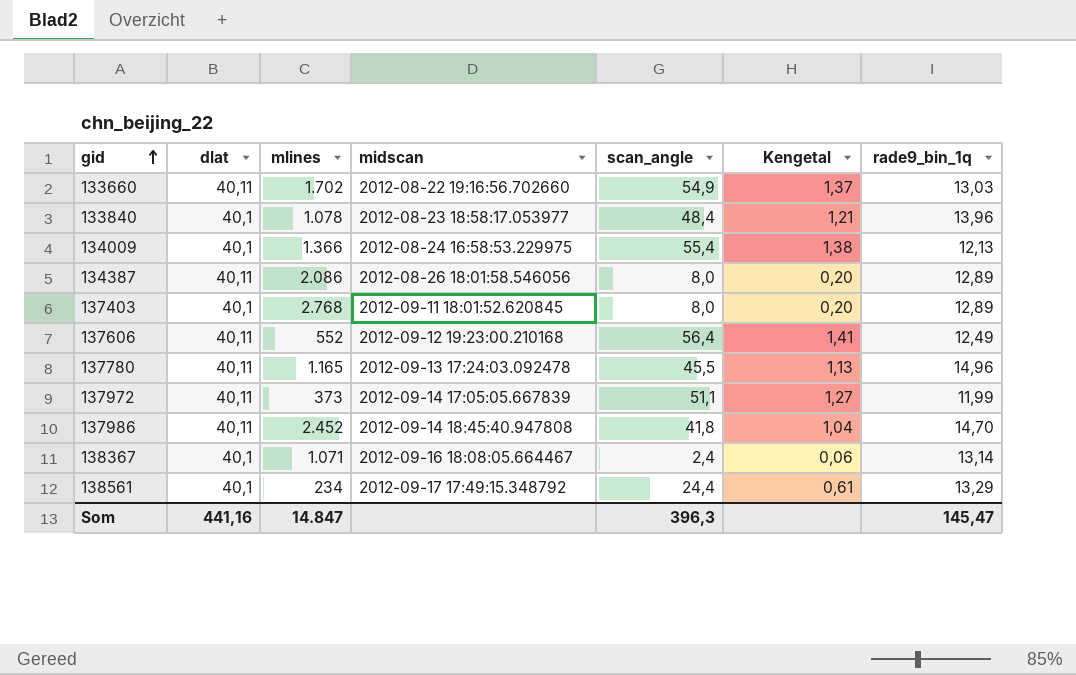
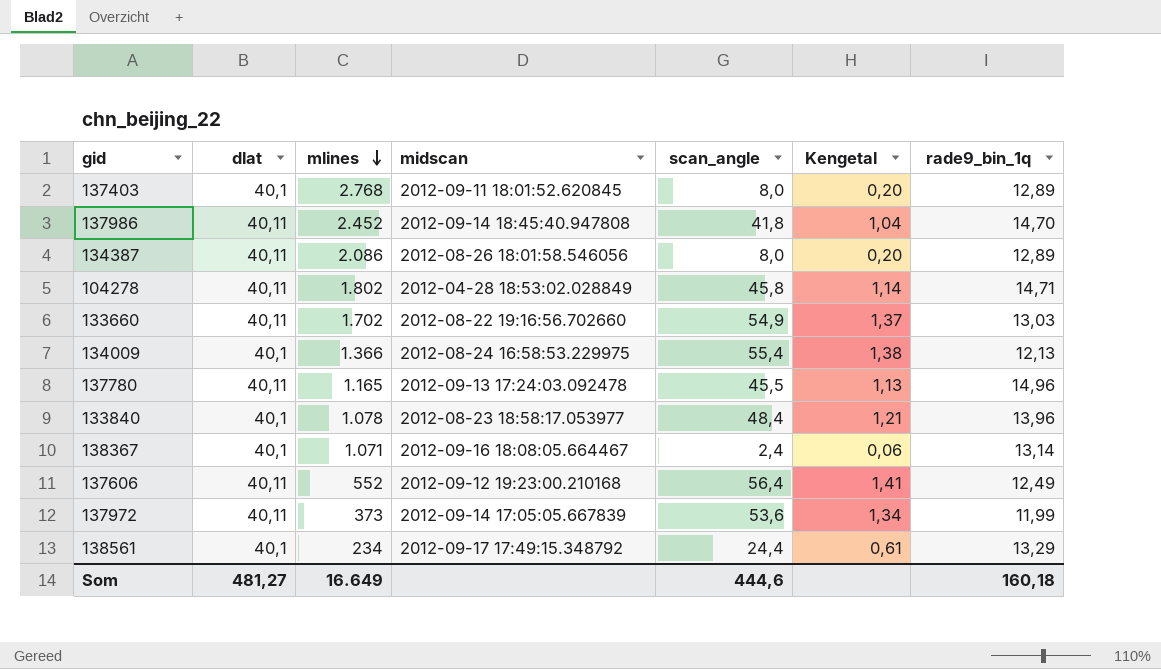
row order: gid ascending -> mlines descending
row 104278: none -> 40,11 | 1.802 | 2012-04-28 18:53:02.028849 | 45,8 | 1,14 | 14,71
137972 | scan_angle: 51,1 -> 53,6
137972 | Kengetal: 1,27 -> 1,34
Som | dlat: 441,16 -> 481,27
Som | mlines: 14.847 -> 16.649
Som | scan_angle: 396,3 -> 444,6
Som | rade9_bin_1q: 145,47 -> 160,18

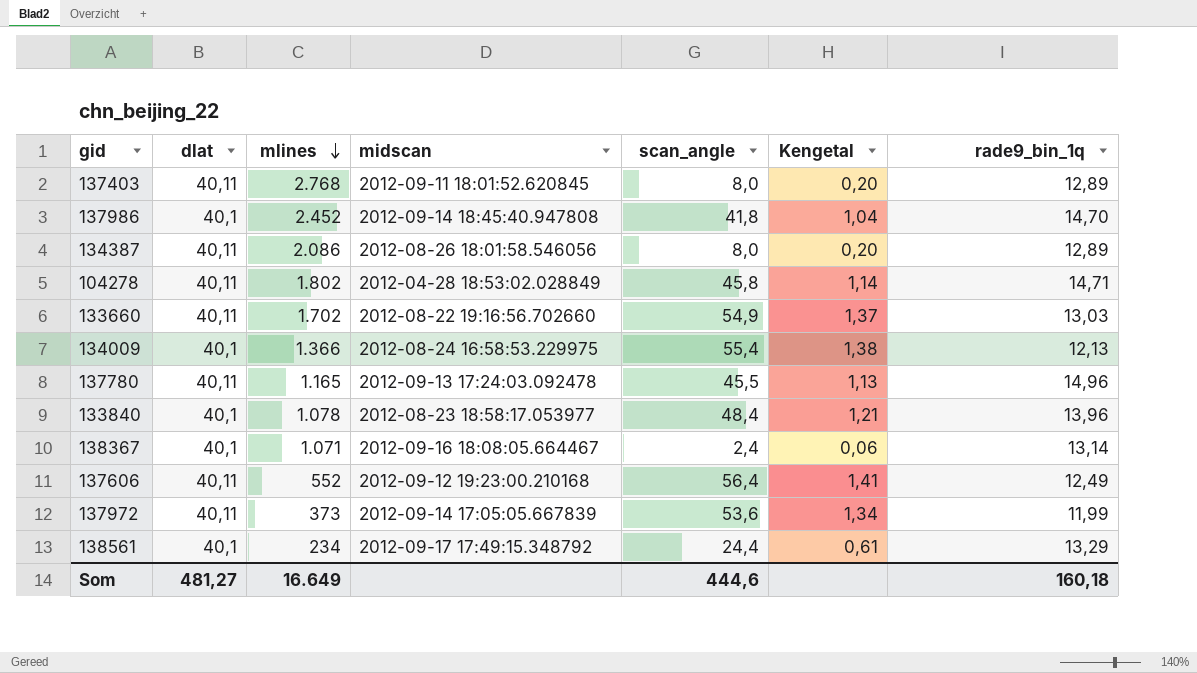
137403 | dlat: 40,1 -> 40,11
137986 | dlat: 40,11 -> 40,1

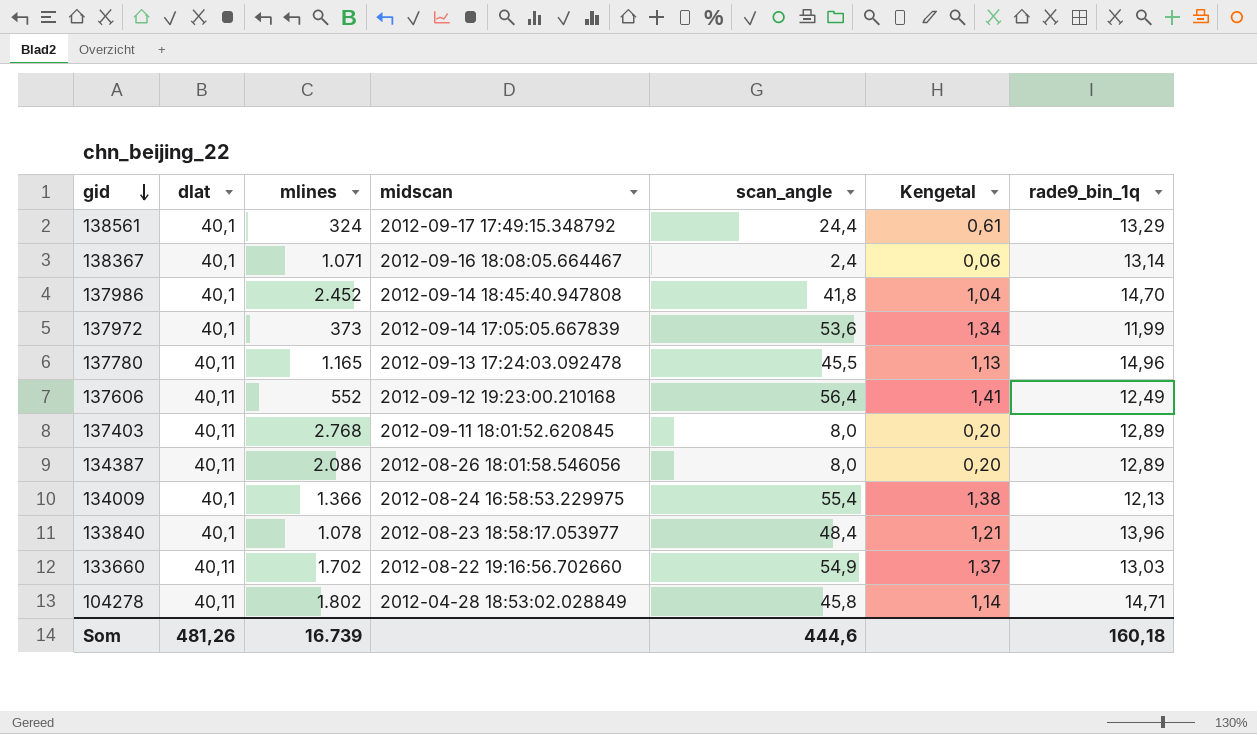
row order: mlines descending -> gid descending
138561 | mlines: 234 -> 324
137972 | dlat: 40,11 -> 40,1
Som | dlat: 481,27 -> 481,26
Som | mlines: 16.649 -> 16.739

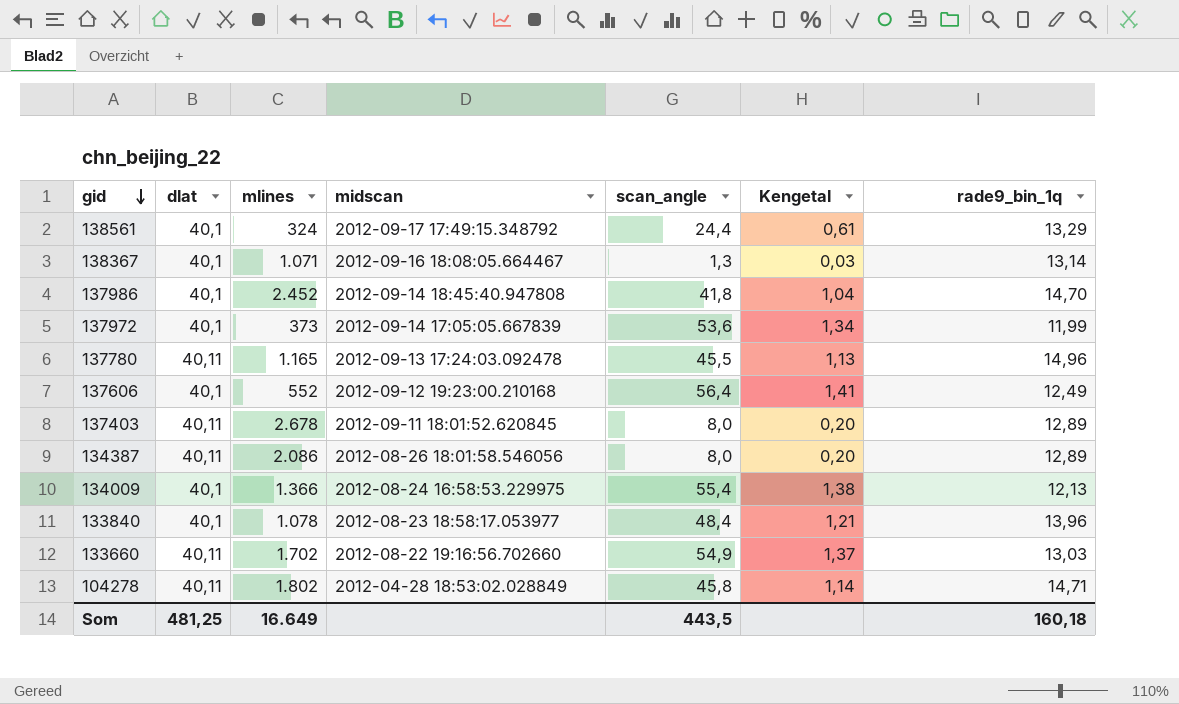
138367 | scan_angle: 2,4 -> 1,3
138367 | Kengetal: 0,06 -> 0,03
137606 | dlat: 40,11 -> 40,1
137403 | mlines: 2.768 -> 2.678
Som | dlat: 481,26 -> 481,25
Som | mlines: 16.739 -> 16.649
Som | scan_angle: 444,6 -> 443,5

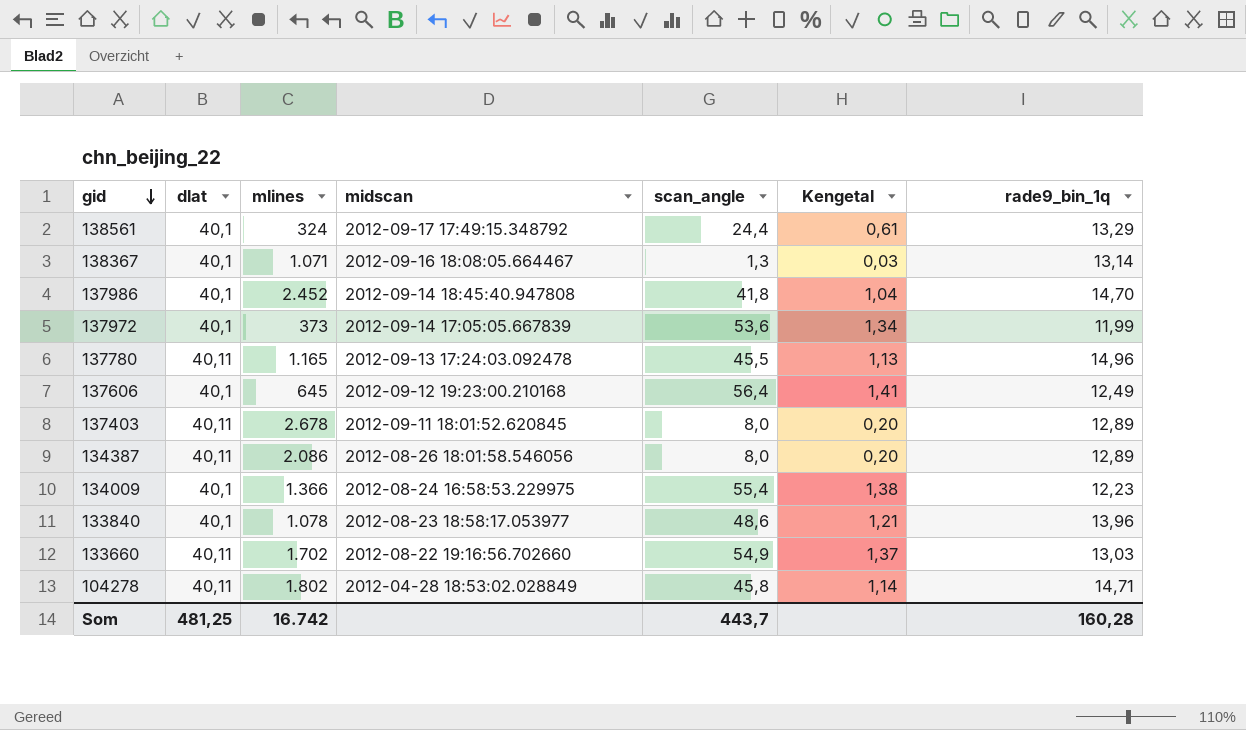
137606 | mlines: 552 -> 645
134009 | rade9_bin_1q: 12,13 -> 12,23
133840 | scan_angle: 48,4 -> 48,6
Som | mlines: 16.649 -> 16.742
Som | scan_angle: 443,5 -> 443,7
Som | rade9_bin_1q: 160,18 -> 160,28

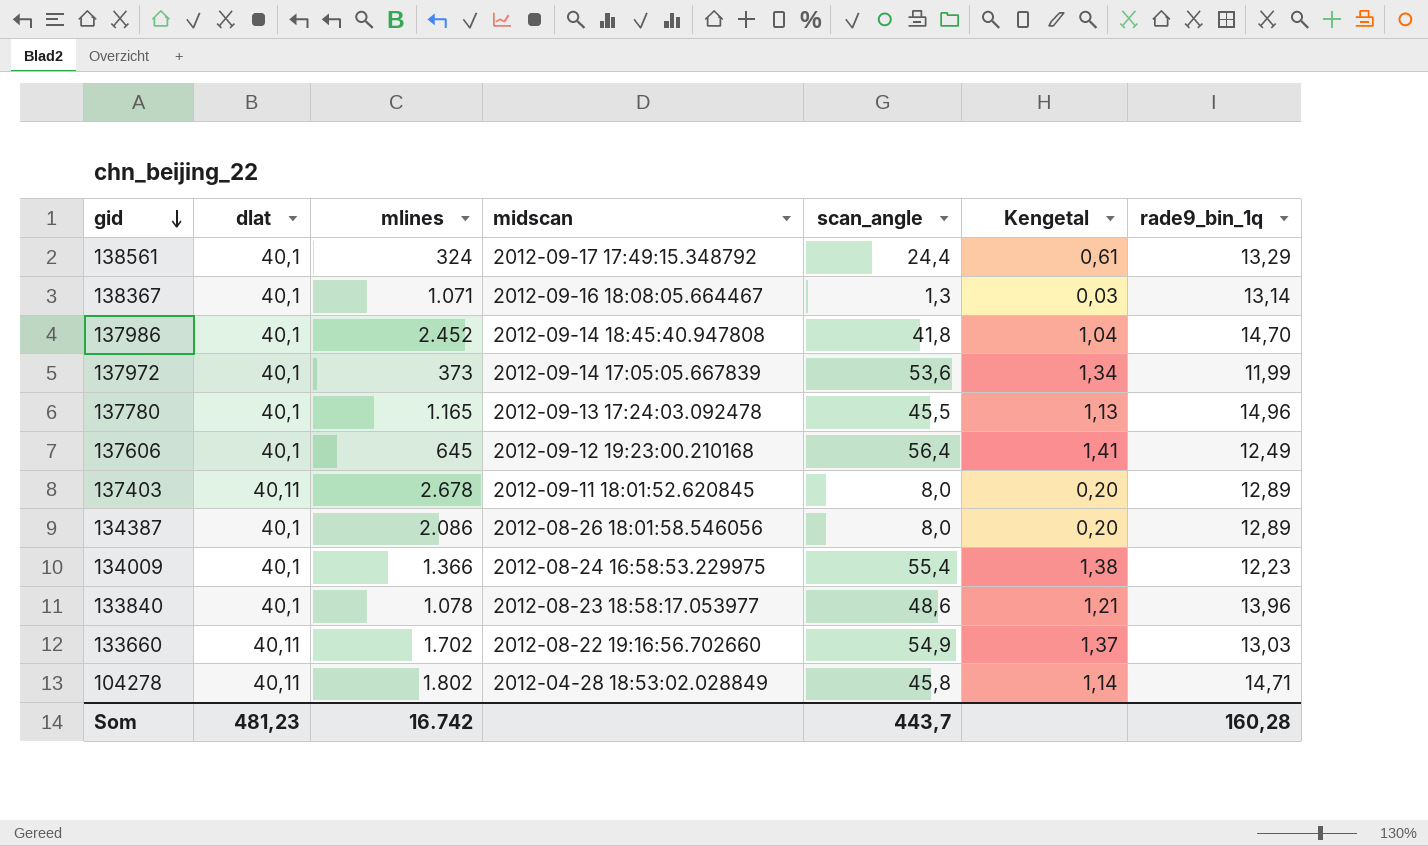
137780 | dlat: 40,11 -> 40,1
134387 | dlat: 40,11 -> 40,1
Som | dlat: 481,25 -> 481,23

